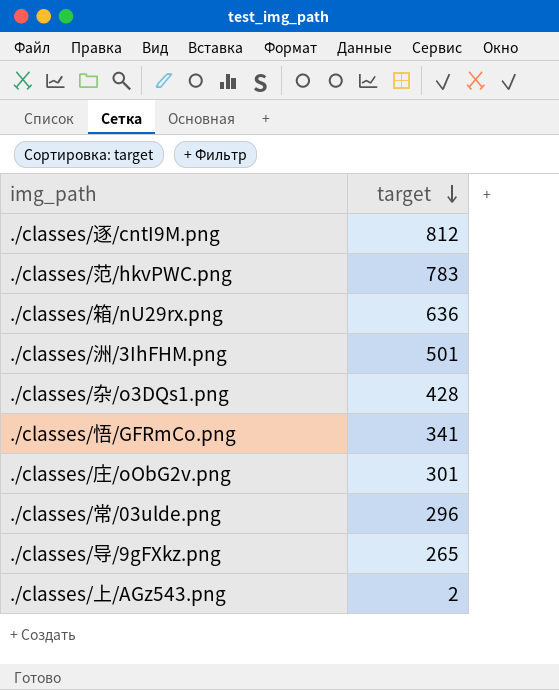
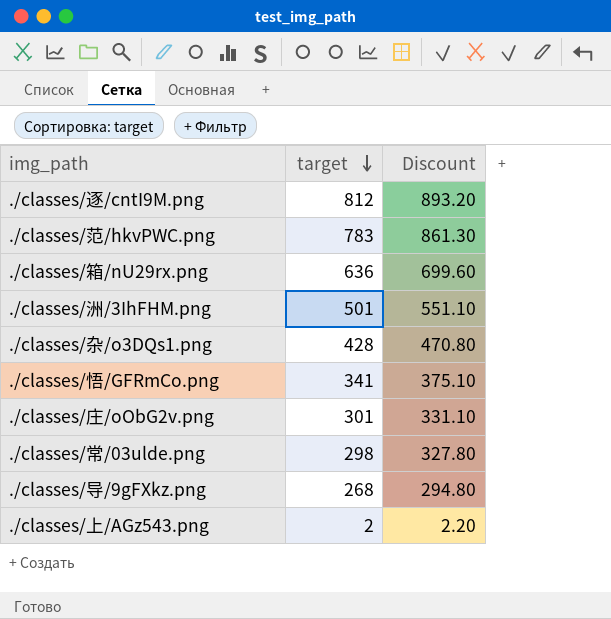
column Discount | formula: none -> [target] * 1.1
./classes/常/03ulde.png | target: 296 -> 298
./classes/导/9gFXkz.png | target: 265 -> 268

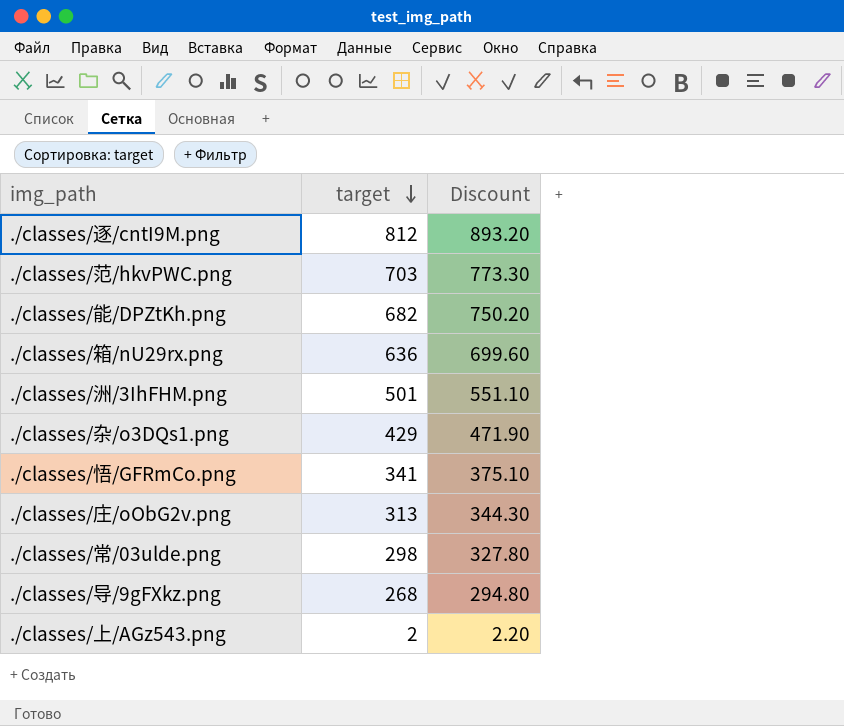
./classes/范/hkvPWC.png | target: 783 -> 703
./classes/范/hkvPWC.png | Discount: 861.30 -> 773.30
row ./classes/能/DPZtKh.png: none -> 682 | 750.20
./classes/杂/o3DQs1.png | target: 428 -> 429
./classes/杂/o3DQs1.png | Discount: 470.80 -> 471.90
./classes/庄/oObG2v.png | target: 301 -> 313
./classes/庄/oObG2v.png | Discount: 331.10 -> 344.30

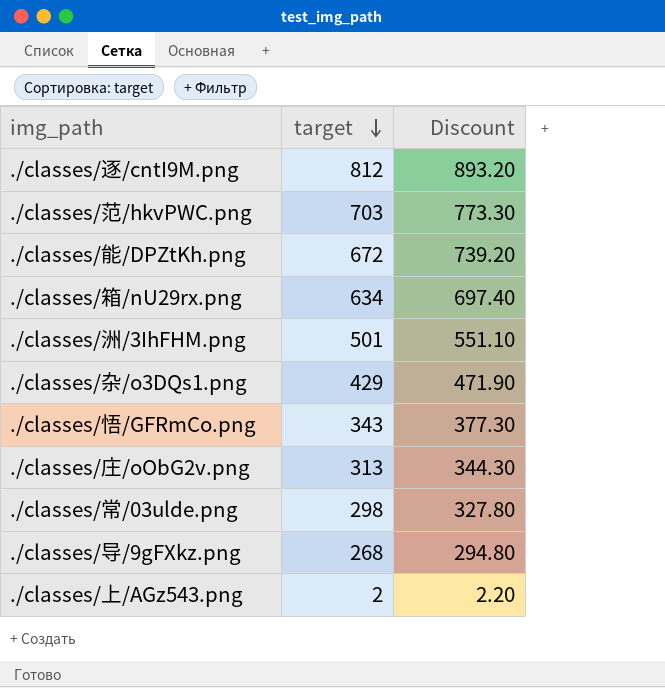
./classes/能/DPZtKh.png | target: 682 -> 672
./classes/能/DPZtKh.png | Discount: 750.20 -> 739.20
./classes/箱/nU29rx.png | target: 636 -> 634
./classes/箱/nU29rx.png | Discount: 699.60 -> 697.40
./classes/悟/GFRmCo.png | target: 341 -> 343
./classes/悟/GFRmCo.png | Discount: 375.10 -> 377.30

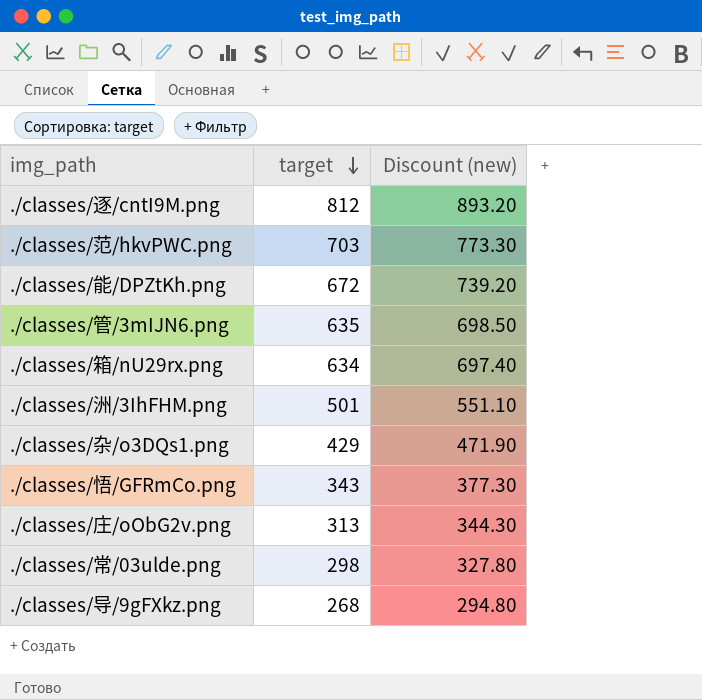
column name: Discount -> Discount (new)
row ./classes/上/AGz543.png: 2 | 2.20 -> none
row ./classes/管/3mIJN6.png: none -> 635 | 698.50

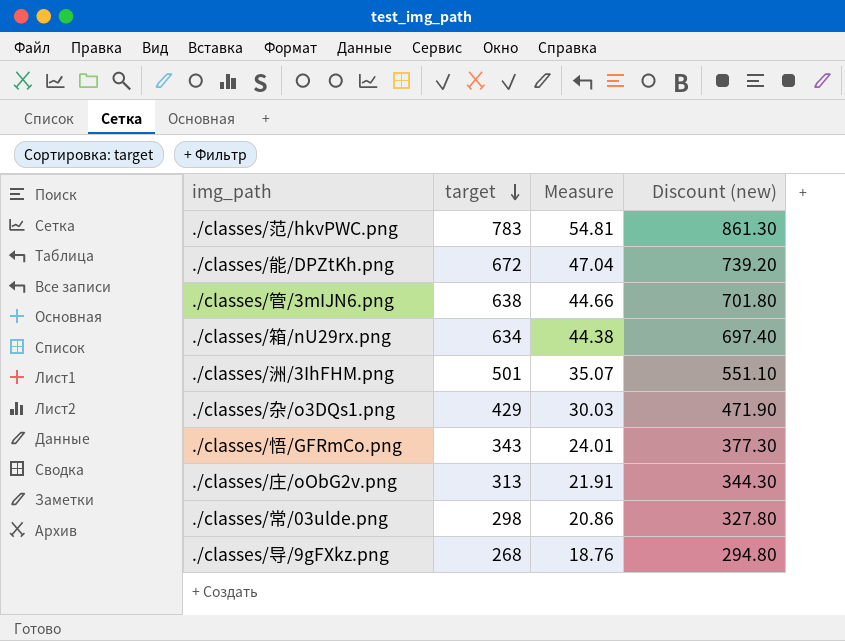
column Measure | formula: none -> [target] * 0.07
row ./classes/逐/cntI9M.png: 812 | 893.20 -> none
./classes/范/hkvPWC.png | target: 703 -> 783
./classes/范/hkvPWC.png | Discount (new): 773.30 -> 861.30
./classes/管/3mIJN6.png | target: 635 -> 638
./classes/管/3mIJN6.png | Discount (new): 698.50 -> 701.80

